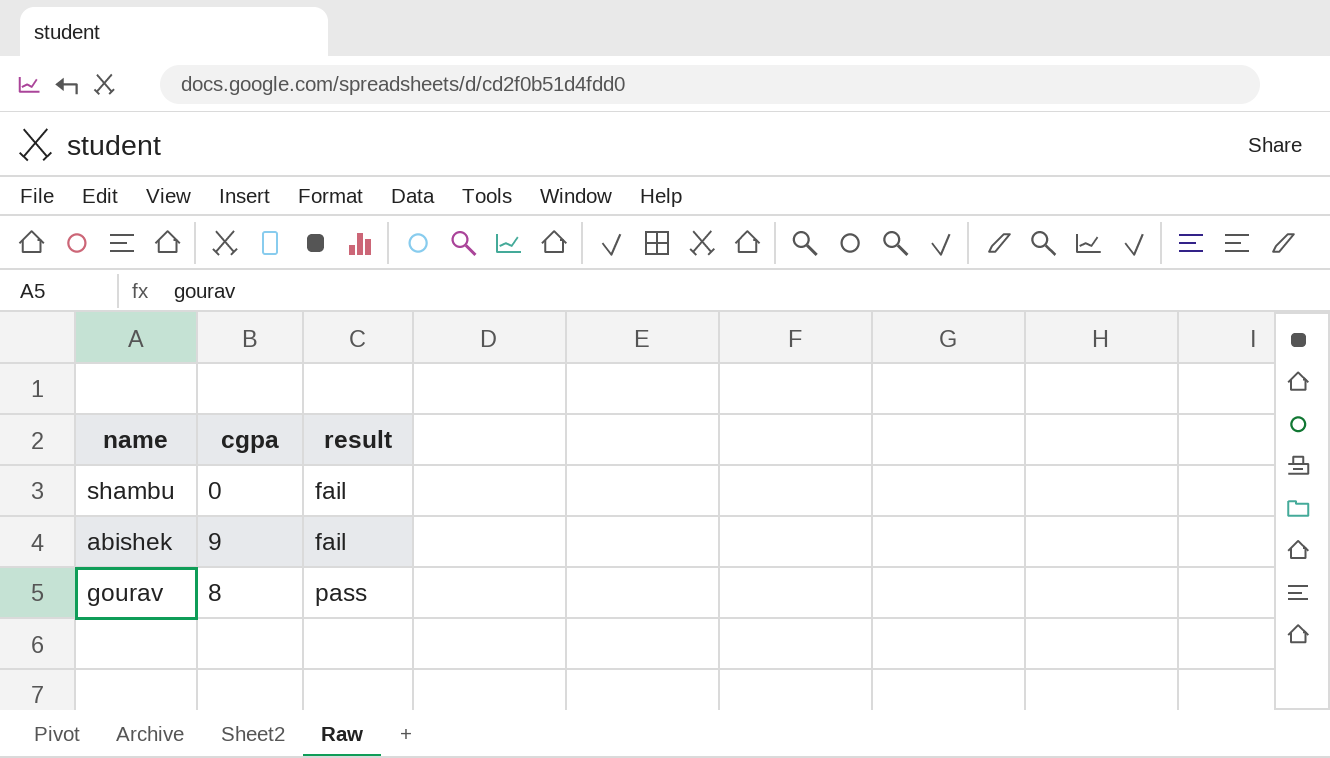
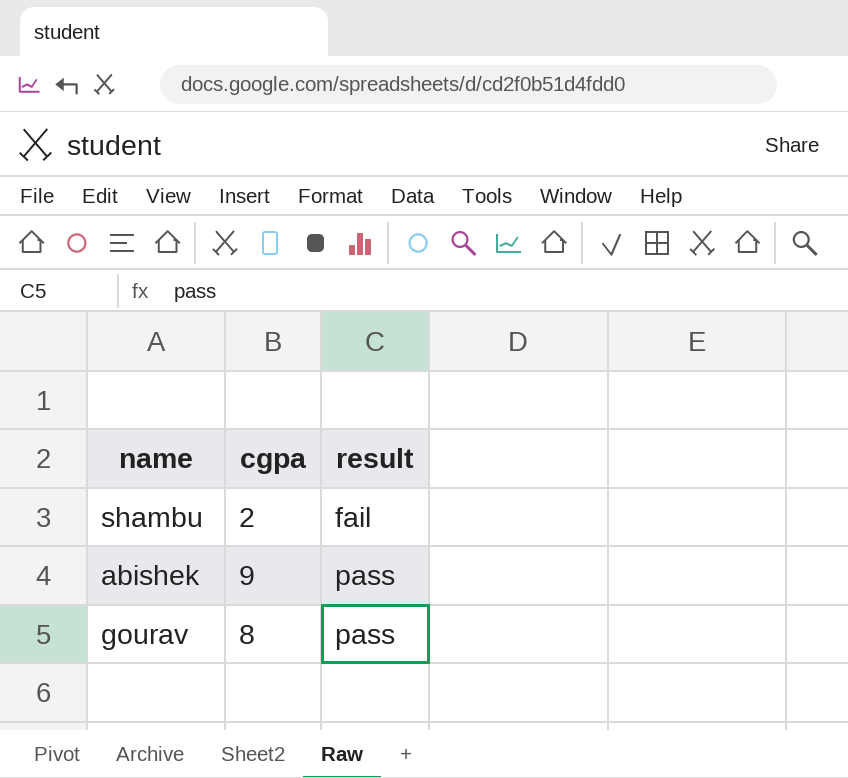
shambu | cgpa: 0 -> 2
abishek | result: fail -> pass

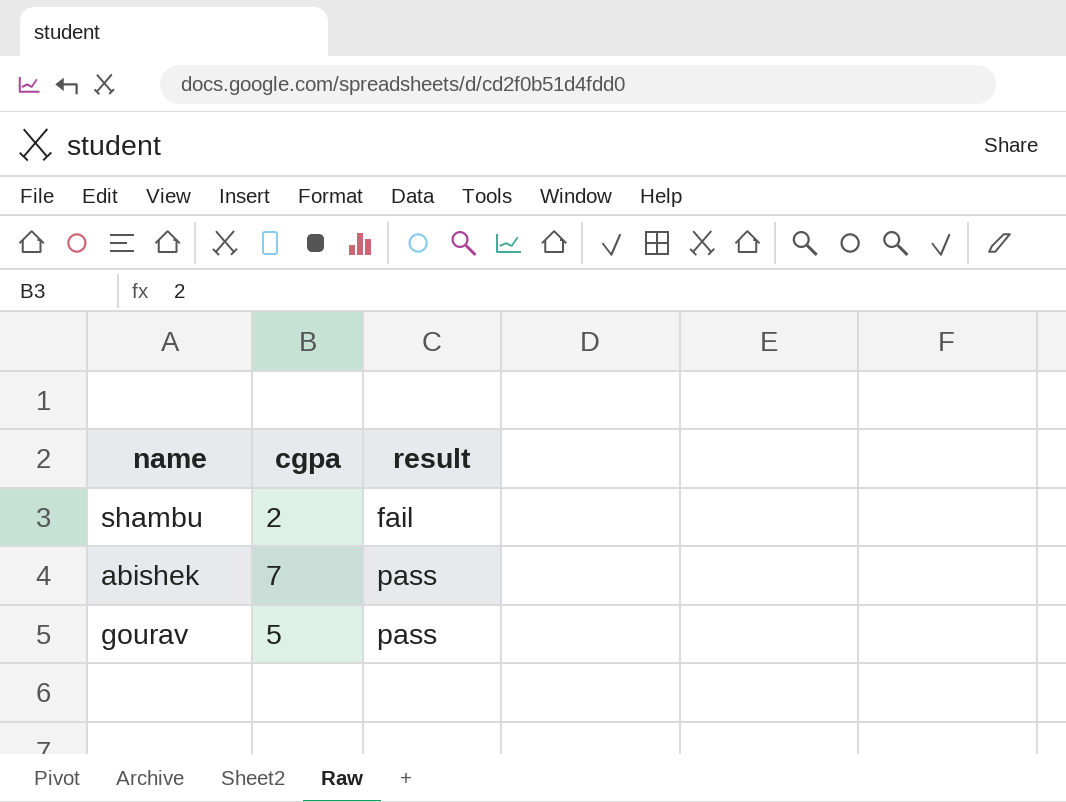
abishek | cgpa: 9 -> 7
gourav | cgpa: 8 -> 5

